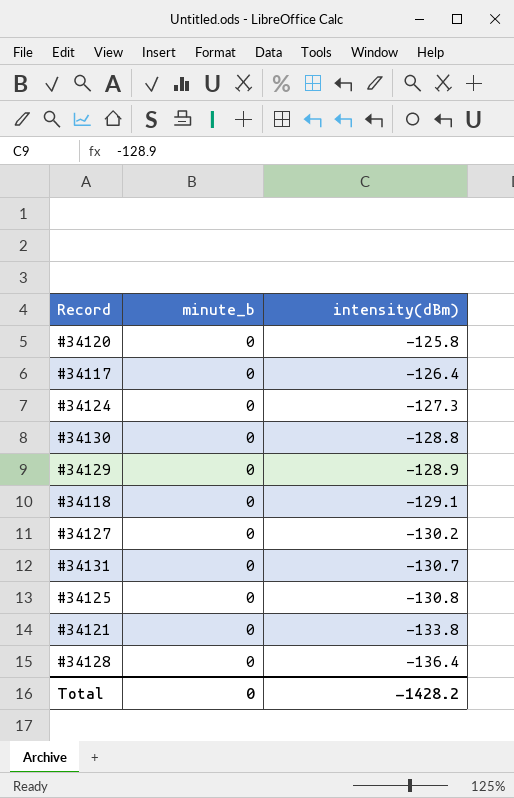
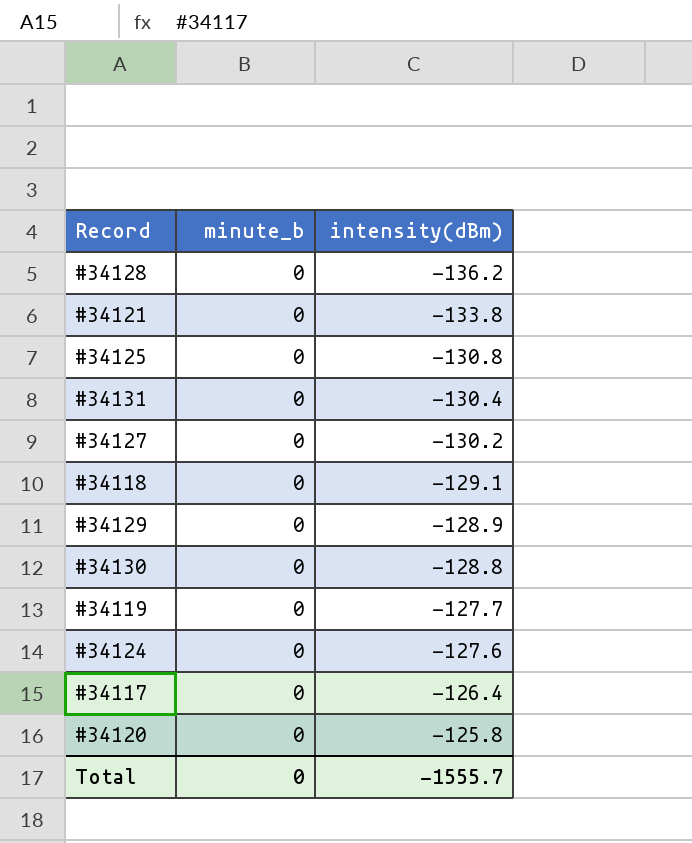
row order: intensity(dBm) descending -> intensity(dBm) ascending
#34128 | intensity(dBm): -136.4 -> -136.2
#34131 | intensity(dBm): -130.7 -> -130.4
row #34119: none -> 0 | -127.7
#34124 | intensity(dBm): -127.3 -> -127.6
Total | intensity(dBm): -1428.2 -> -1555.7

